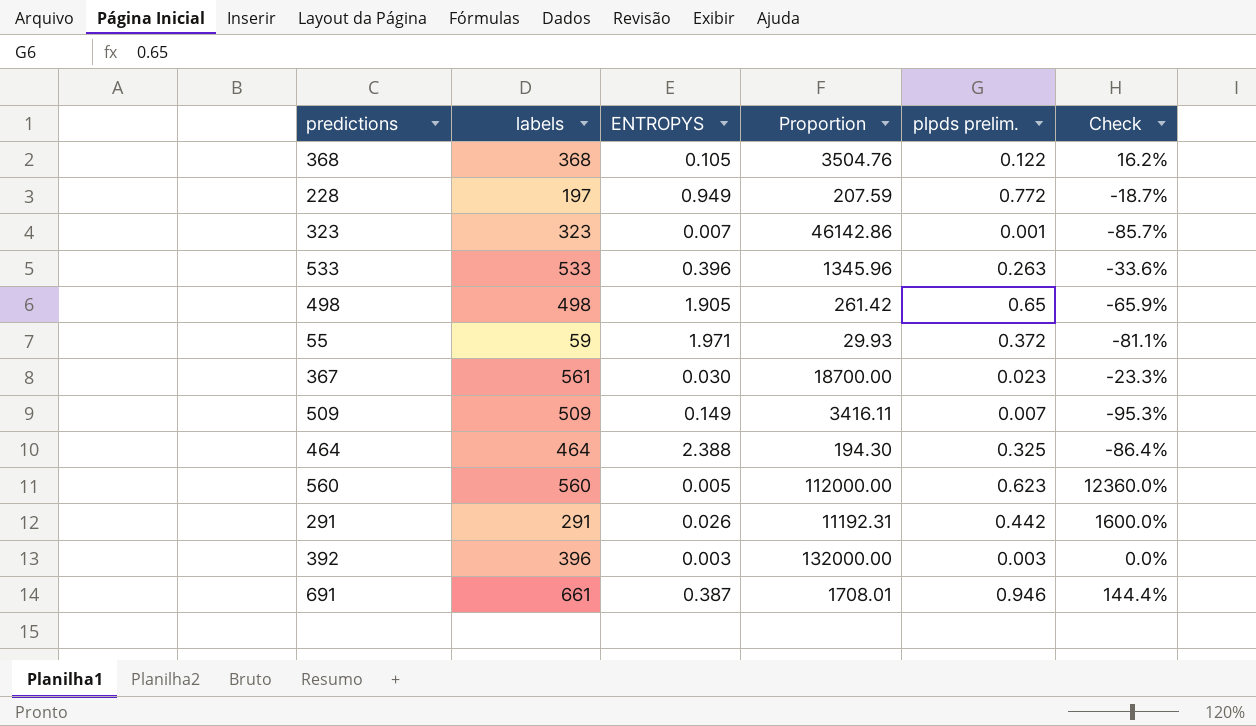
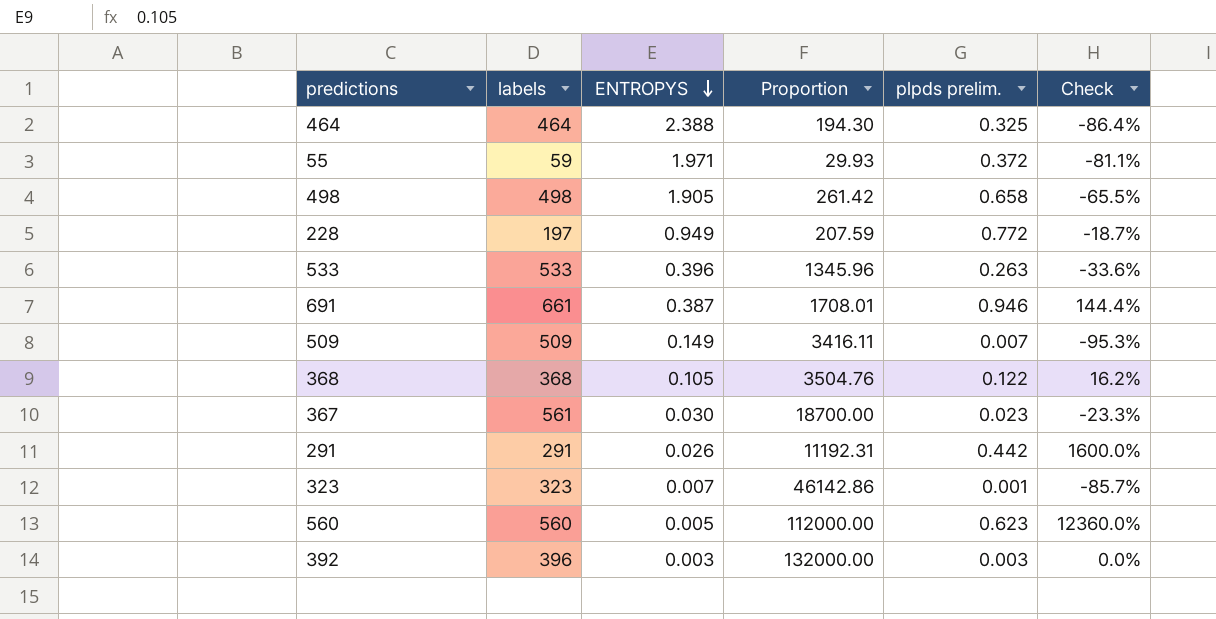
row order: none -> ENTROPYS descending
498 | plpds prelim.: 0.65 -> 0.658
498 | Check: -65.9% -> -65.5%

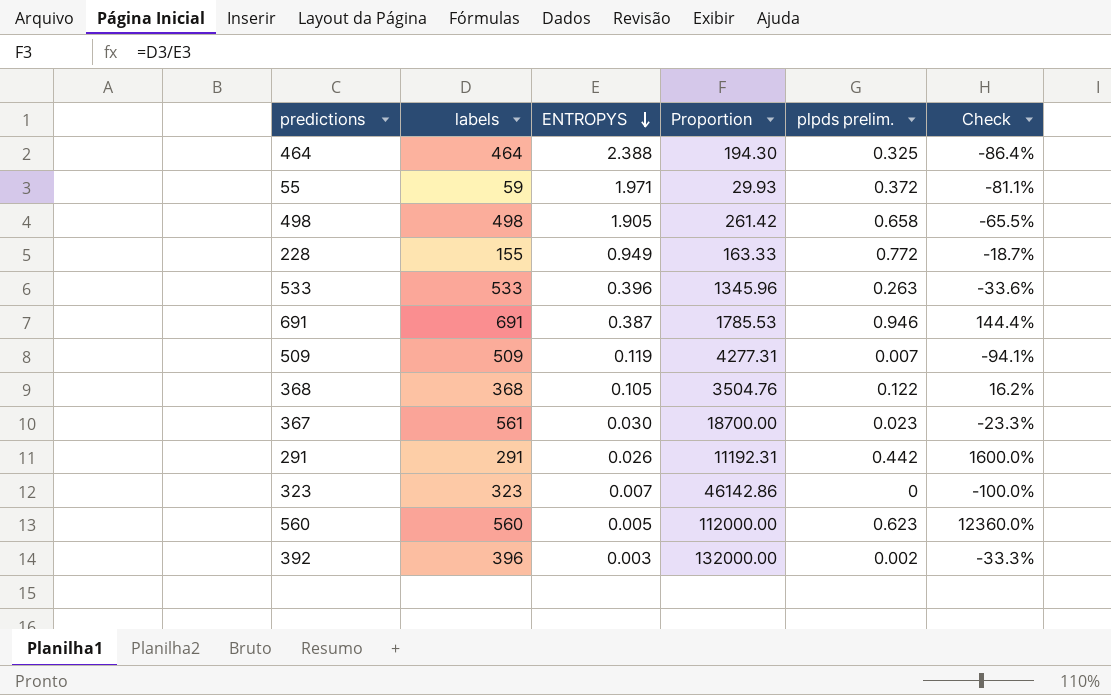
228 | labels: 197 -> 155
228 | Proportion: 207.59 -> 163.33
691 | labels: 661 -> 691
691 | Proportion: 1708.01 -> 1785.53
509 | ENTROPYS: 0.149 -> 0.119
509 | Proportion: 3416.11 -> 4277.31
509 | Check: -95.3% -> -94.1%
323 | plpds prelim.: 0.001 -> 0
323 | Check: -85.7% -> -100.0%
392 | plpds prelim.: 0.003 -> 0.002
392 | Check: 0.0% -> -33.3%

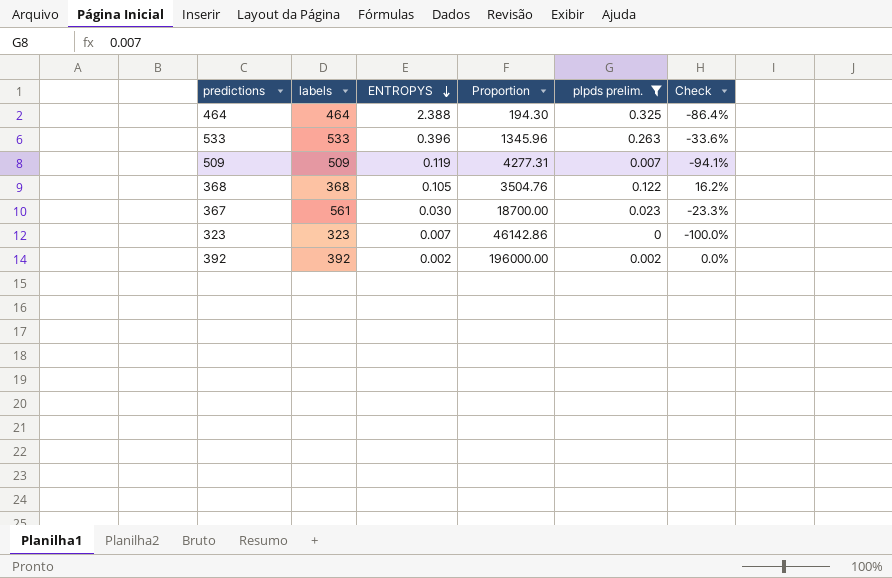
filter: none -> plpds prelim. <= 0.325
392 | labels: 396 -> 392
392 | ENTROPYS: 0.003 -> 0.002
392 | Proportion: 132000.00 -> 196000.00
392 | Check: -33.3% -> 0.0%

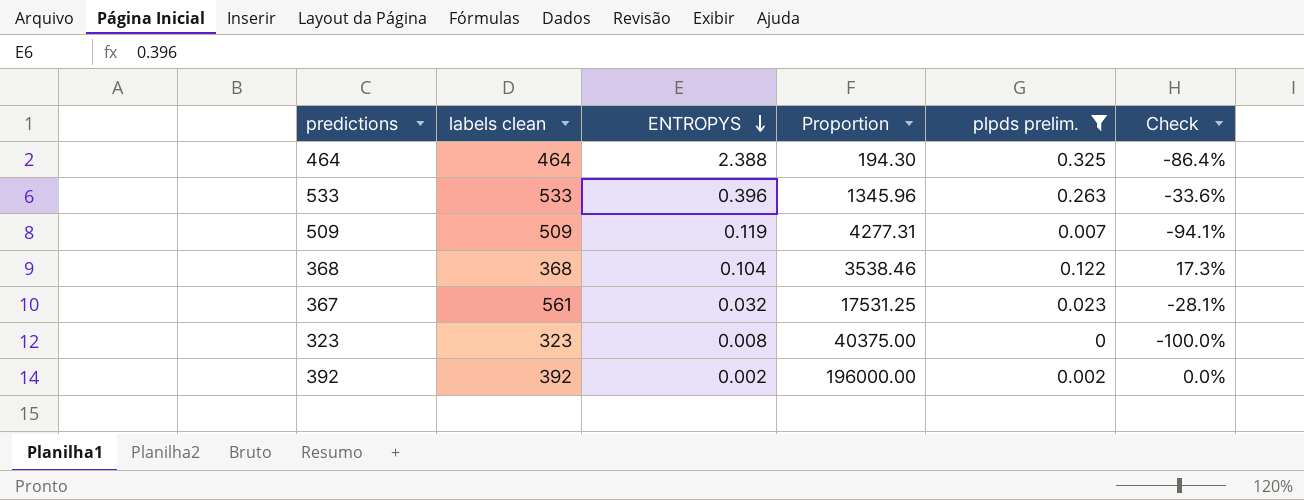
column name: labels -> labels clean
368 | ENTROPYS: 0.105 -> 0.104
368 | Proportion: 3504.76 -> 3538.46
368 | Check: 16.2% -> 17.3%
367 | ENTROPYS: 0.030 -> 0.032
367 | Proportion: 18700.00 -> 17531.25
367 | Check: -23.3% -> -28.1%
323 | ENTROPYS: 0.007 -> 0.008
323 | Proportion: 46142.86 -> 40375.00

